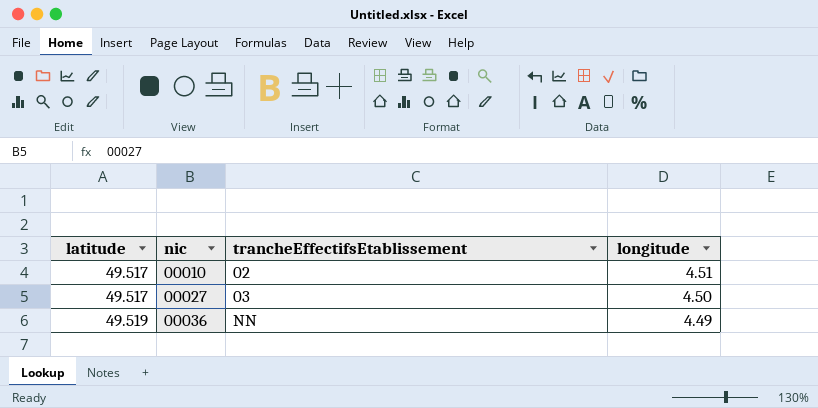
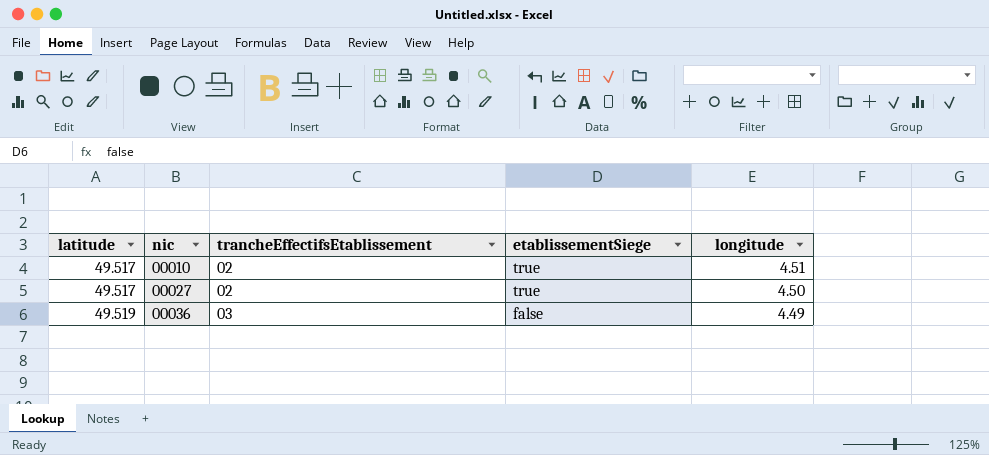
column etablissementSiege | position: none -> 4
00027 | trancheEffectifsEtablissement: 03 -> 02
00036 | trancheEffectifsEtablissement: NN -> 03

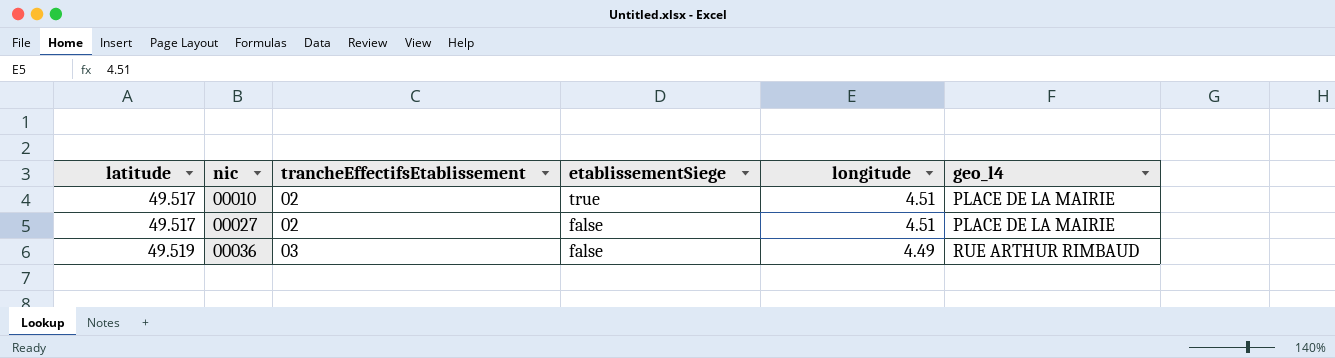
column geo_l4 | position: none -> 6
00027 | etablissementSiege: true -> false
00027 | longitude: 4.50 -> 4.51

